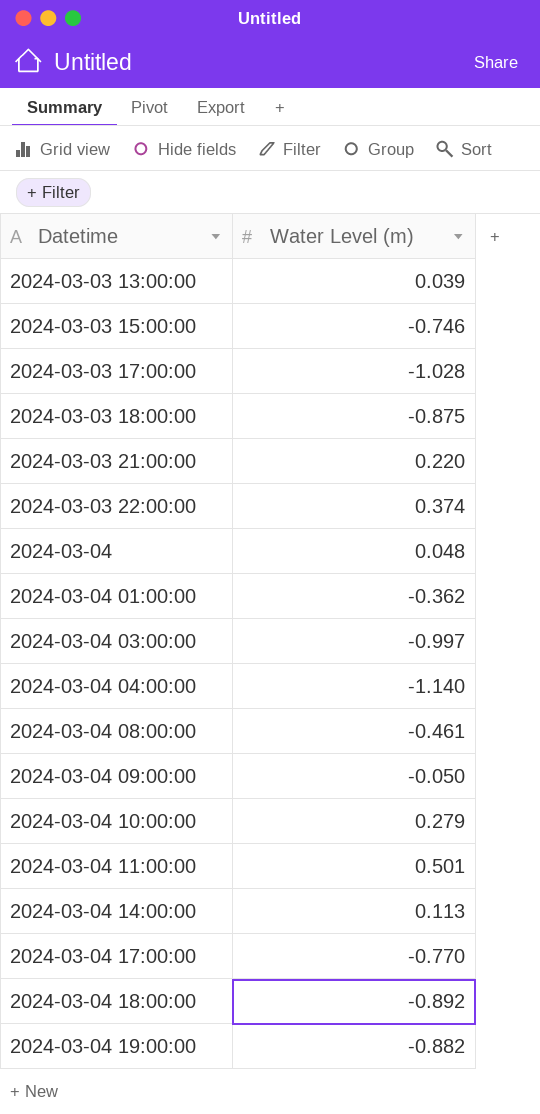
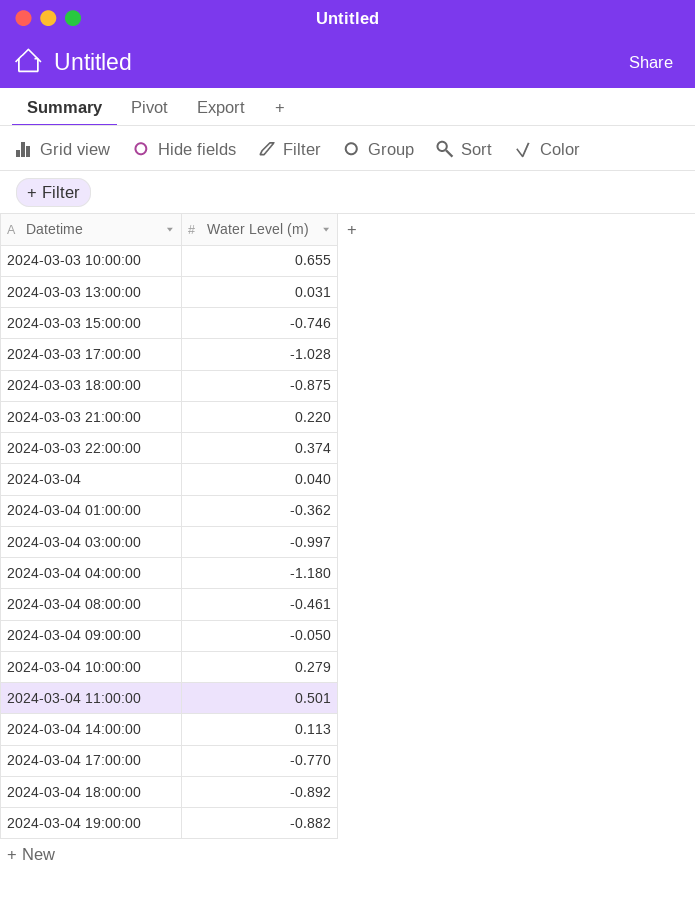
row 2024-03-03 10:00:00: none -> 0.655
2024-03-03 13:00:00 | Water Level (m): 0.039 -> 0.031
2024-03-04 | Water Level (m): 0.048 -> 0.040
2024-03-04 04:00:00 | Water Level (m): -1.140 -> -1.180

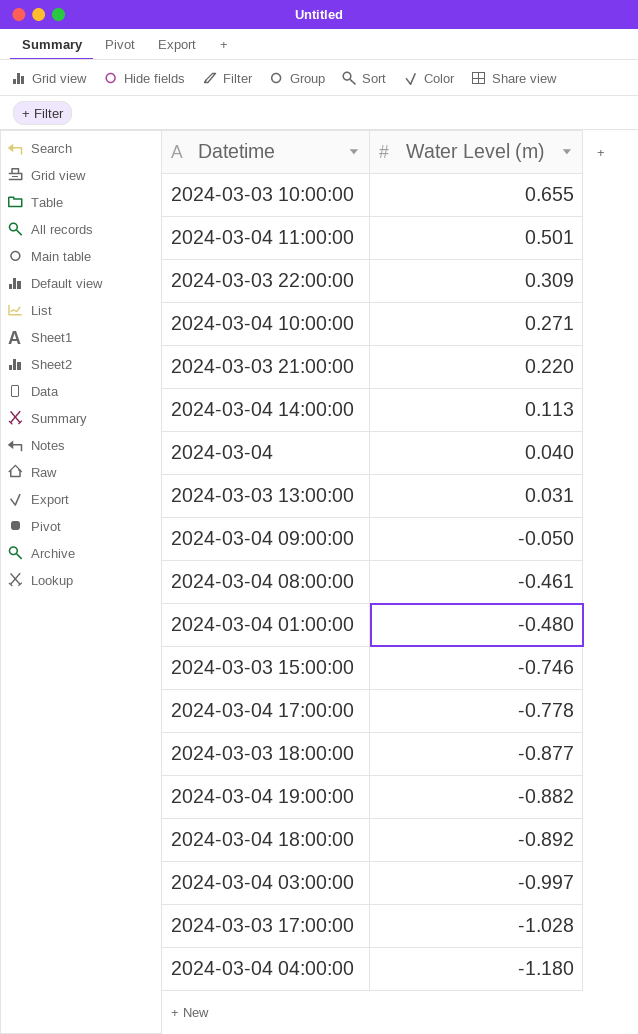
row order: Datetime ascending -> Water Level (m) descending
2024-03-03 22:00:00 | Water Level (m): 0.374 -> 0.309
2024-03-04 10:00:00 | Water Level (m): 0.279 -> 0.271
2024-03-04 01:00:00 | Water Level (m): -0.362 -> -0.480
2024-03-04 17:00:00 | Water Level (m): -0.770 -> -0.778
2024-03-03 18:00:00 | Water Level (m): -0.875 -> -0.877

